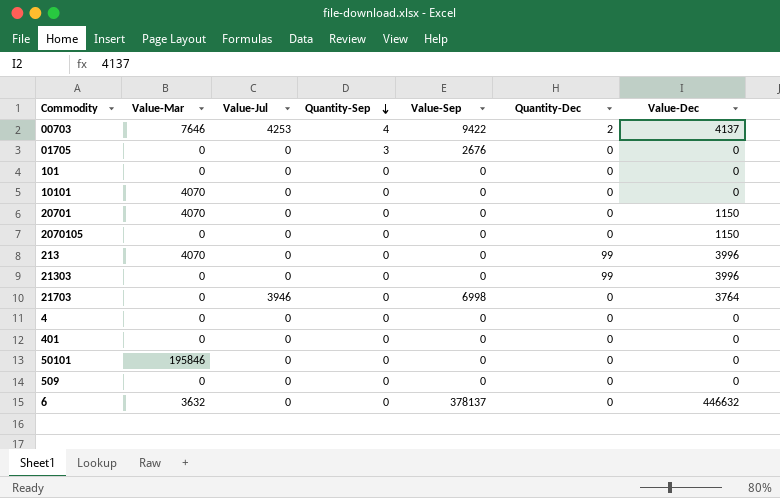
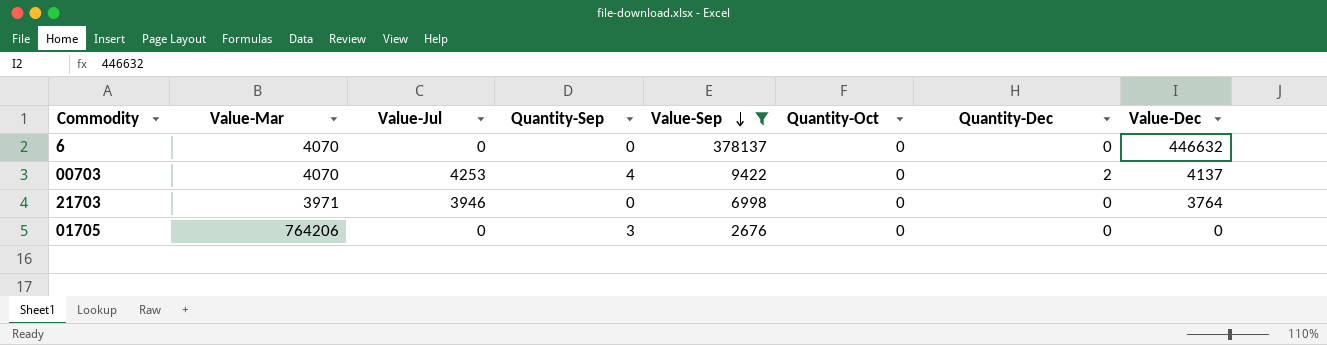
filter: none -> Value-Sep != 0
row order: Quantity-Sep descending -> Value-Sep descending
column Quantity-Oct | position: none -> 6
6 | Value-Mar: 3632 -> 4070
00703 | Value-Mar: 7646 -> 4070
21703 | Value-Mar: 0 -> 3971
01705 | Value-Mar: 0 -> 764206

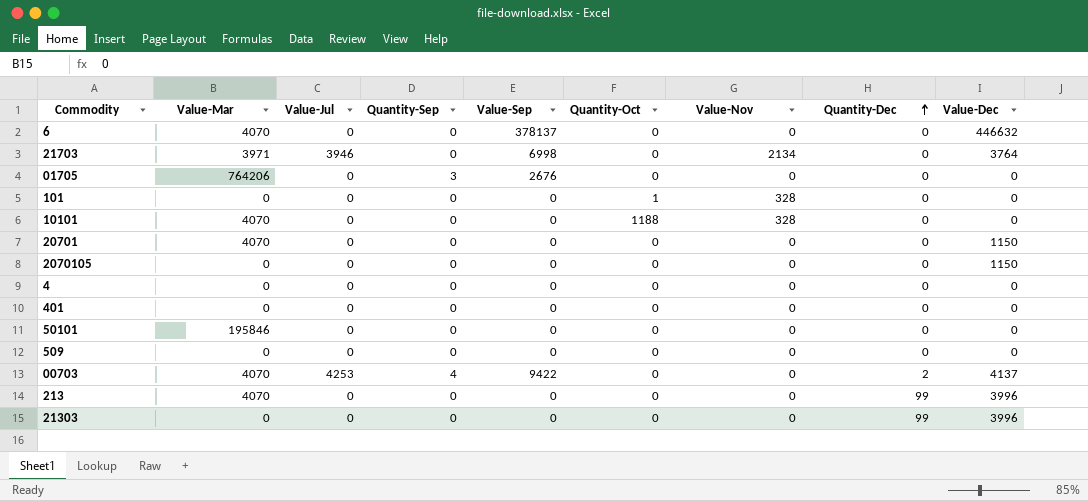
filter: Value-Sep != 0 -> none
row order: Value-Sep descending -> Quantity-Dec ascending
column Value-Nov | position: none -> 7

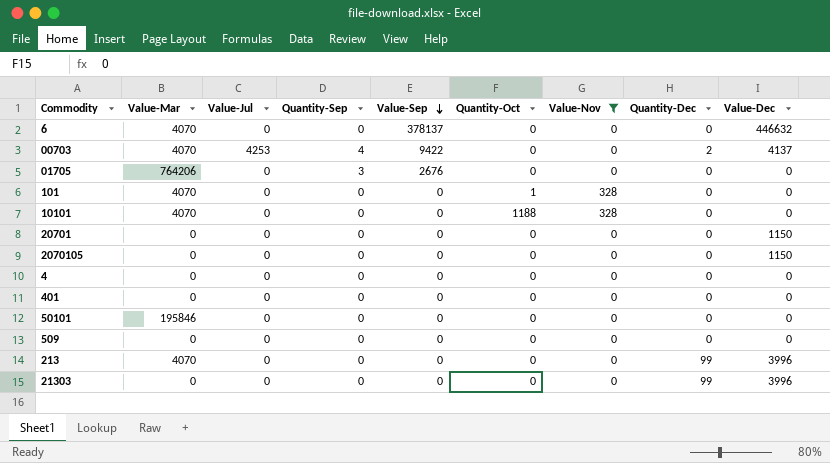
filter: none -> Value-Nov != 2134
row order: Quantity-Dec ascending -> Value-Sep descending
101 | Value-Mar: 0 -> 4070
20701 | Value-Mar: 4070 -> 0

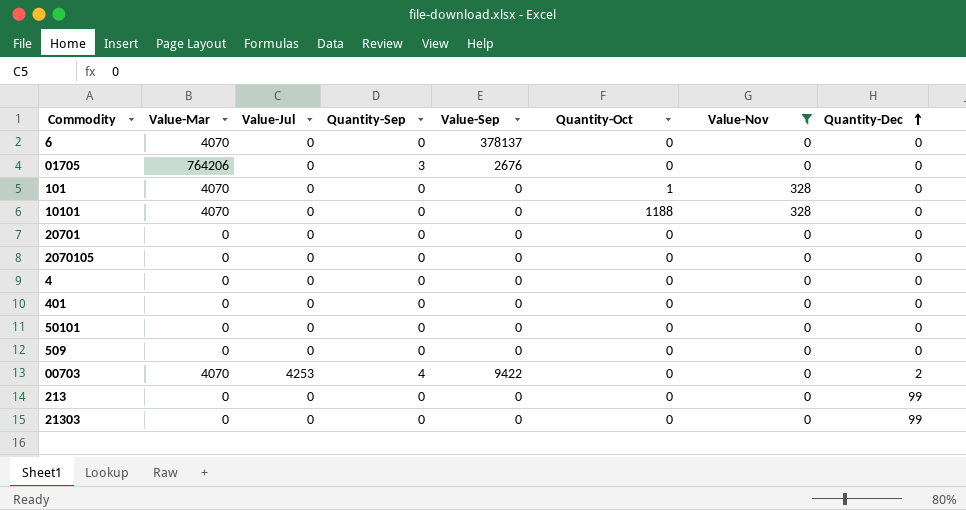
row order: Value-Sep descending -> Quantity-Dec ascending
column Value-Dec | position: 9 -> none
50101 | Value-Mar: 195846 -> 0
213 | Value-Mar: 4070 -> 0

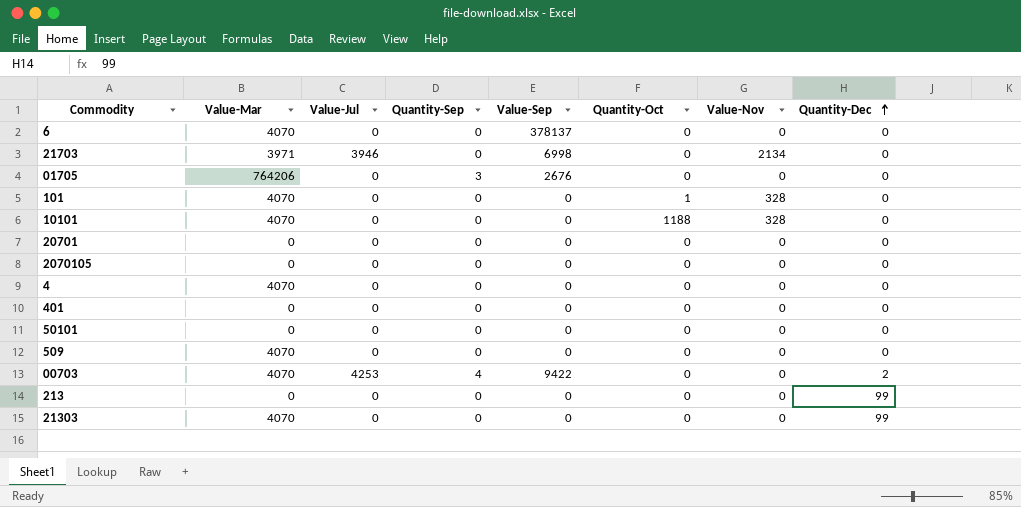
filter: Value-Nov != 2134 -> none
4 | Value-Mar: 0 -> 4070
509 | Value-Mar: 0 -> 4070
21303 | Value-Mar: 0 -> 4070

